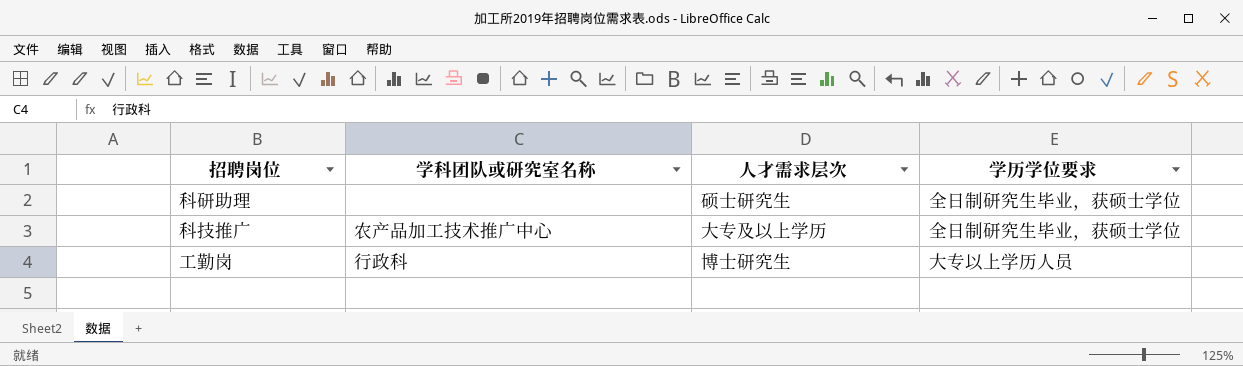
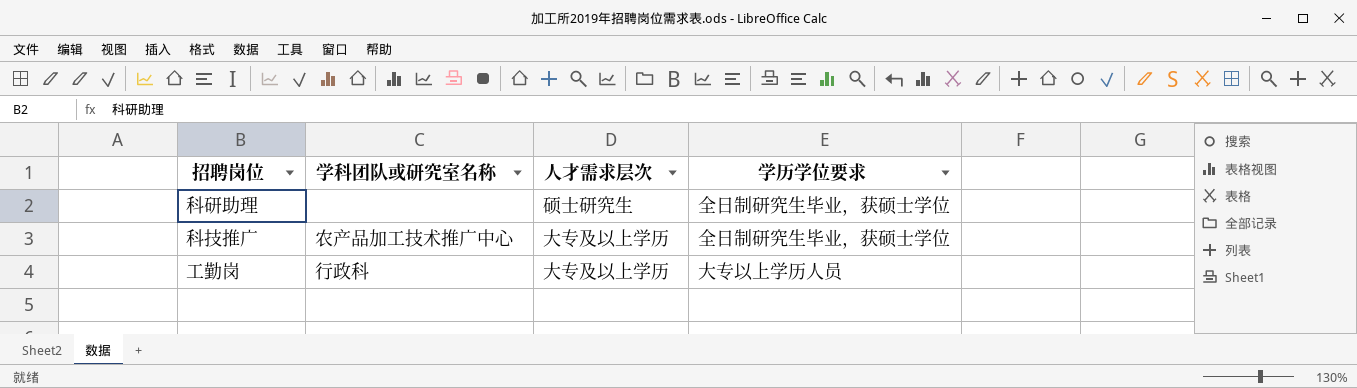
工勤岗 | 人才需求层次: 博士研究生 -> 大专及以上学历

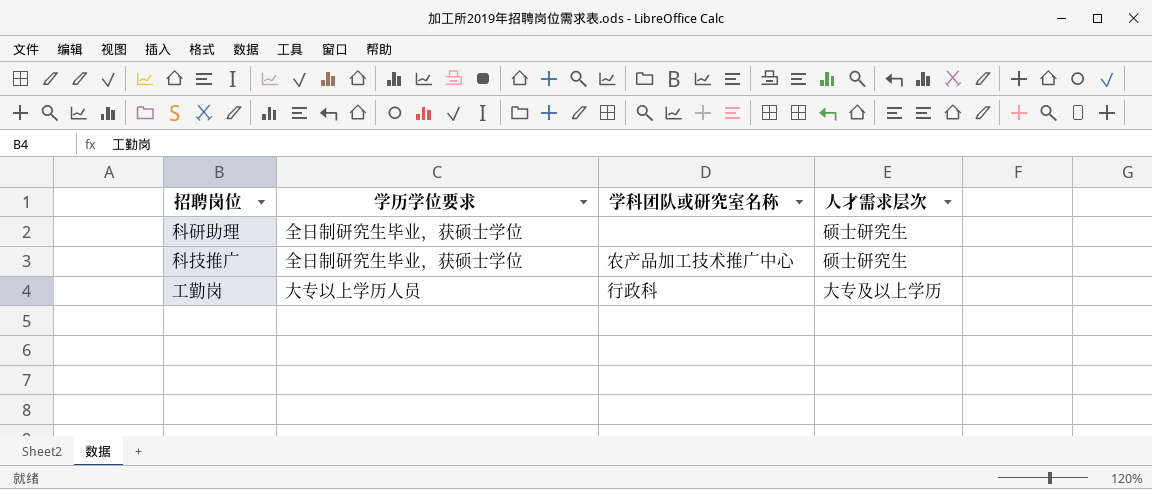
column 学历学位要求 | position: 4 -> 2
科技推广 | 人才需求层次: 大专及以上学历 -> 硕士研究生

